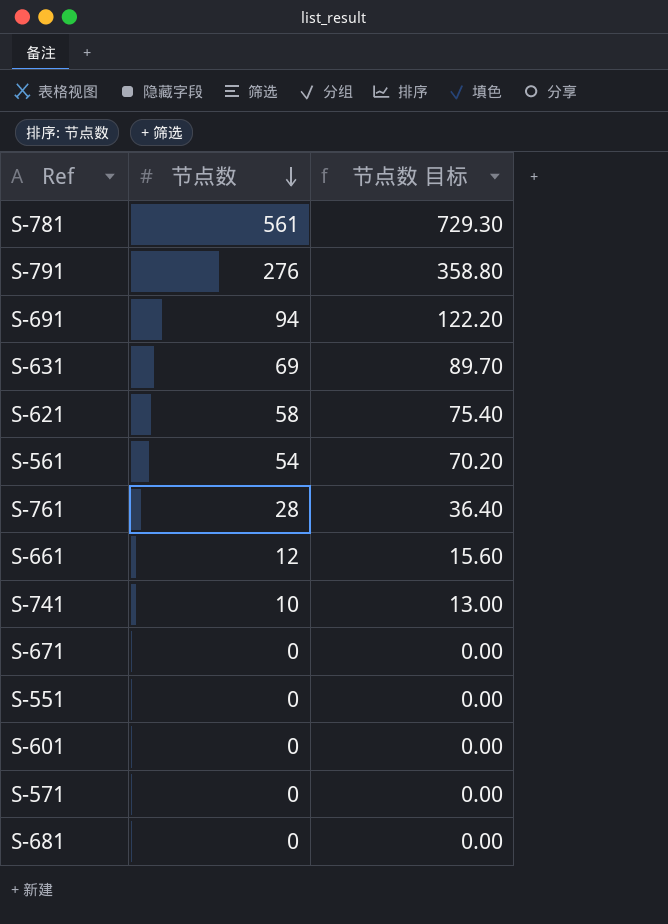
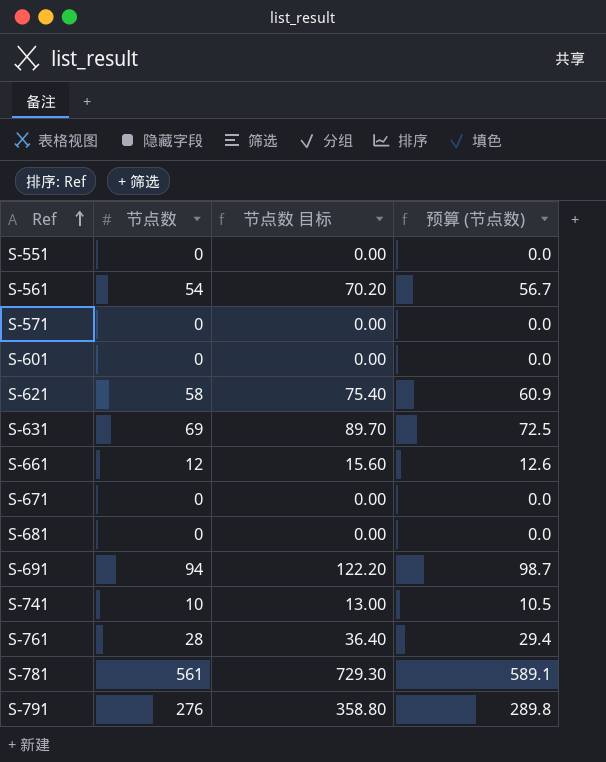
row order: 节点数 descending -> Ref ascending
column 预算 (节点数) | formula: none -> [节点数] * 1.05

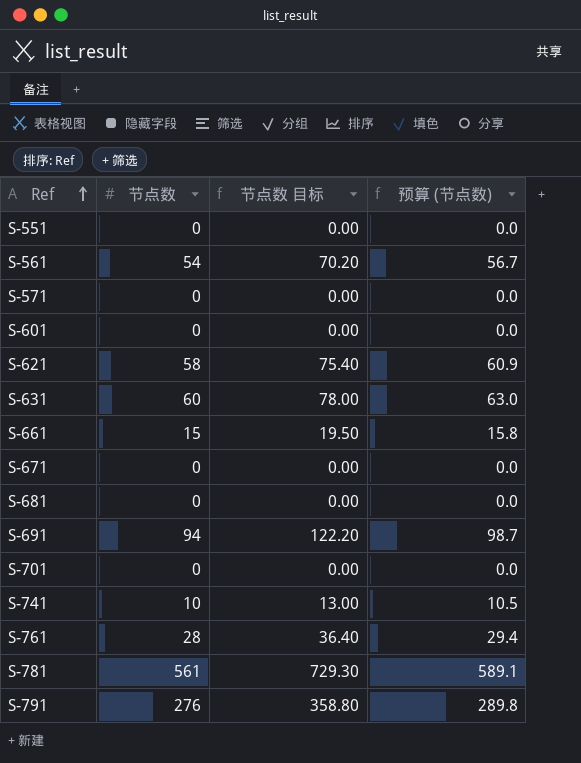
S-631 | 节点数: 69 -> 60
S-631 | 节点数 目标: 89.70 -> 78.00
S-631 | 预算 (节点数): 72.5 -> 63.0
S-661 | 节点数: 12 -> 15
S-661 | 节点数 目标: 15.60 -> 19.50
S-661 | 预算 (节点数): 12.6 -> 15.8
row S-701: none -> 0 | 0.00 | 0.0

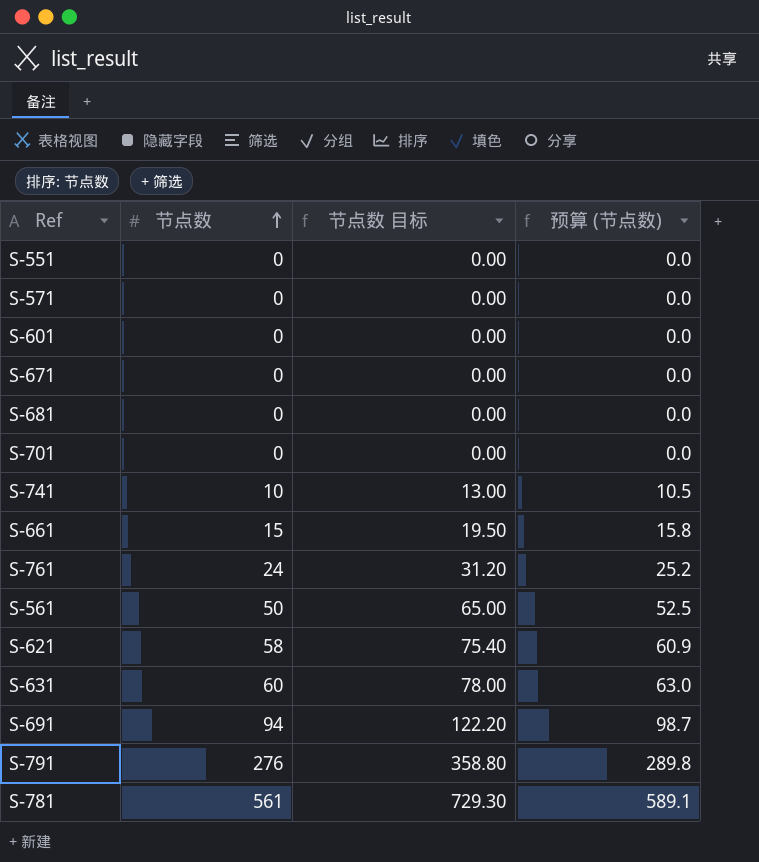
row order: Ref ascending -> 节点数 ascending
S-761 | 节点数: 28 -> 24
S-761 | 节点数 目标: 36.40 -> 31.20
S-761 | 预算 (节点数): 29.4 -> 25.2
S-561 | 节点数: 54 -> 50
S-561 | 节点数 目标: 70.20 -> 65.00
S-561 | 预算 (节点数): 56.7 -> 52.5

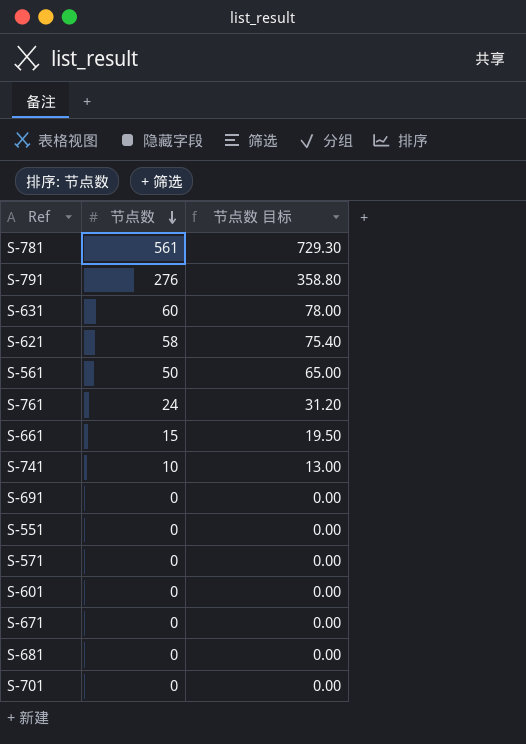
row order: 节点数 ascending -> 节点数 descending
column 预算 (节点数) | formula: [节点数] * 1.05 -> none
S-691 | 节点数: 94 -> 0
S-691 | 节点数 目标: 122.20 -> 0.00

